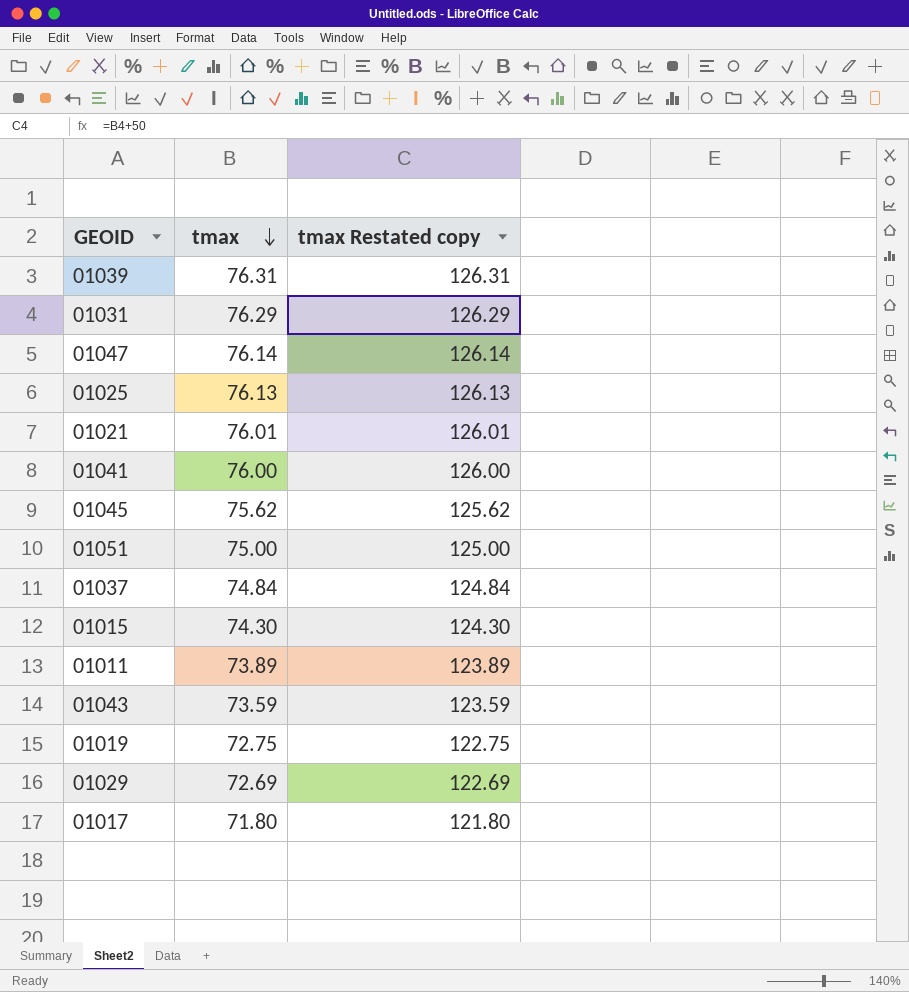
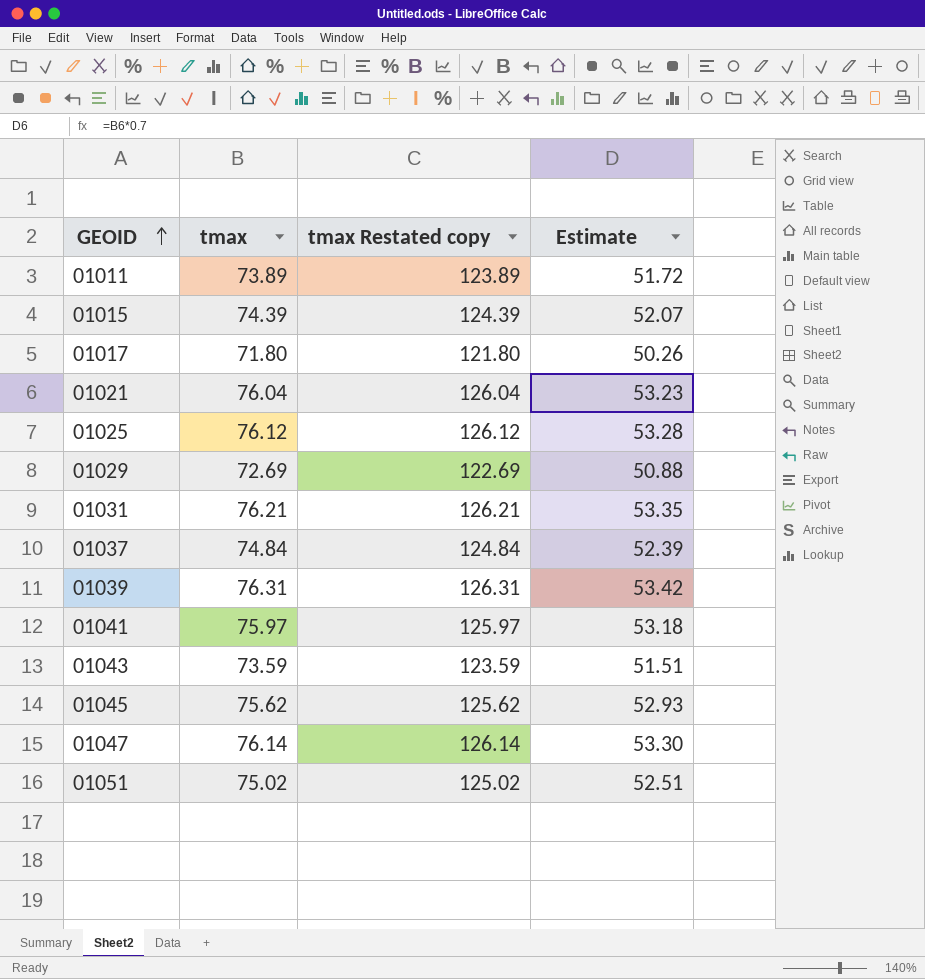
row order: tmax descending -> GEOID ascending
column Estimate | formula: none -> [tmax] * 0.7
row 01019: 72.75 | 122.75 -> none
01015 | tmax: 74.30 -> 74.39
01015 | tmax Restated copy: 124.30 -> 124.39
01021 | tmax: 76.01 -> 76.04
01021 | tmax Restated copy: 126.01 -> 126.04
01025 | tmax: 76.13 -> 76.12
01025 | tmax Restated copy: 126.13 -> 126.12
01031 | tmax: 76.29 -> 76.21
01031 | tmax Restated copy: 126.29 -> 126.21
01041 | tmax: 76.00 -> 75.97
01041 | tmax Restated copy: 126.00 -> 125.97
01051 | tmax: 75.00 -> 75.02
01051 | tmax Restated copy: 125.00 -> 125.02

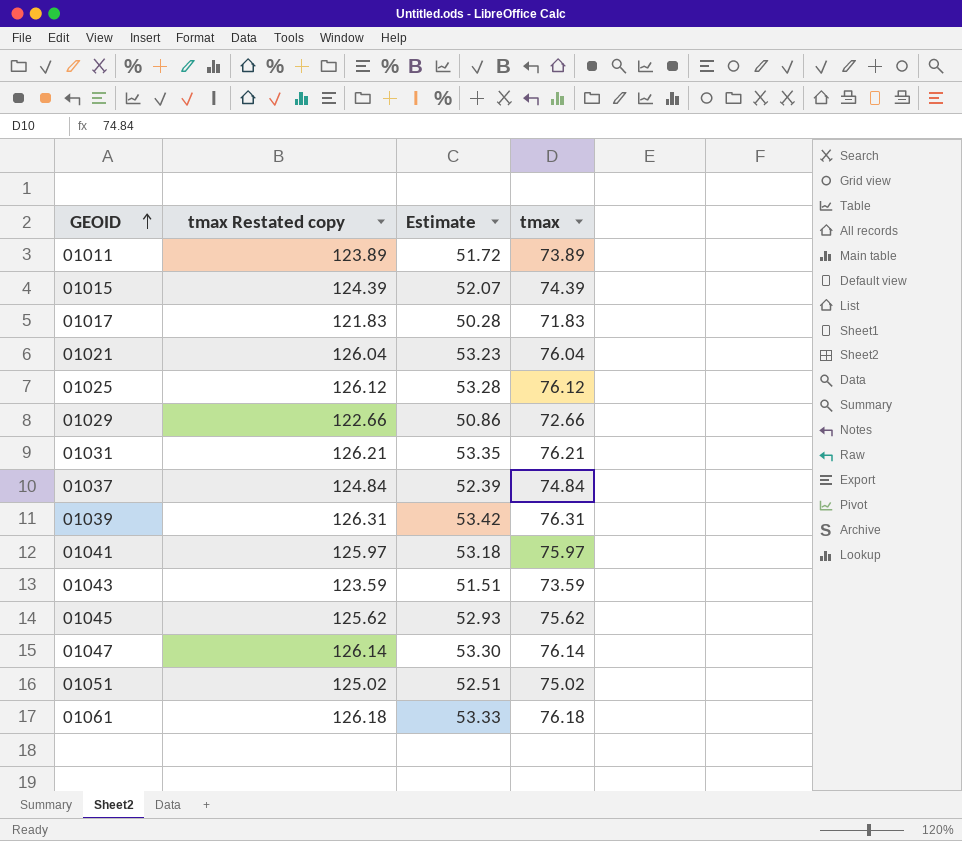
column tmax | position: 2 -> 4
01017 | tmax Restated copy: 121.80 -> 121.83
01017 | Estimate: 50.26 -> 50.28
01017 | tmax: 71.80 -> 71.83
01029 | tmax Restated copy: 122.69 -> 122.66
01029 | Estimate: 50.88 -> 50.86
01029 | tmax: 72.69 -> 72.66
row 01061: none -> 126.18 | 53.33 | 76.18

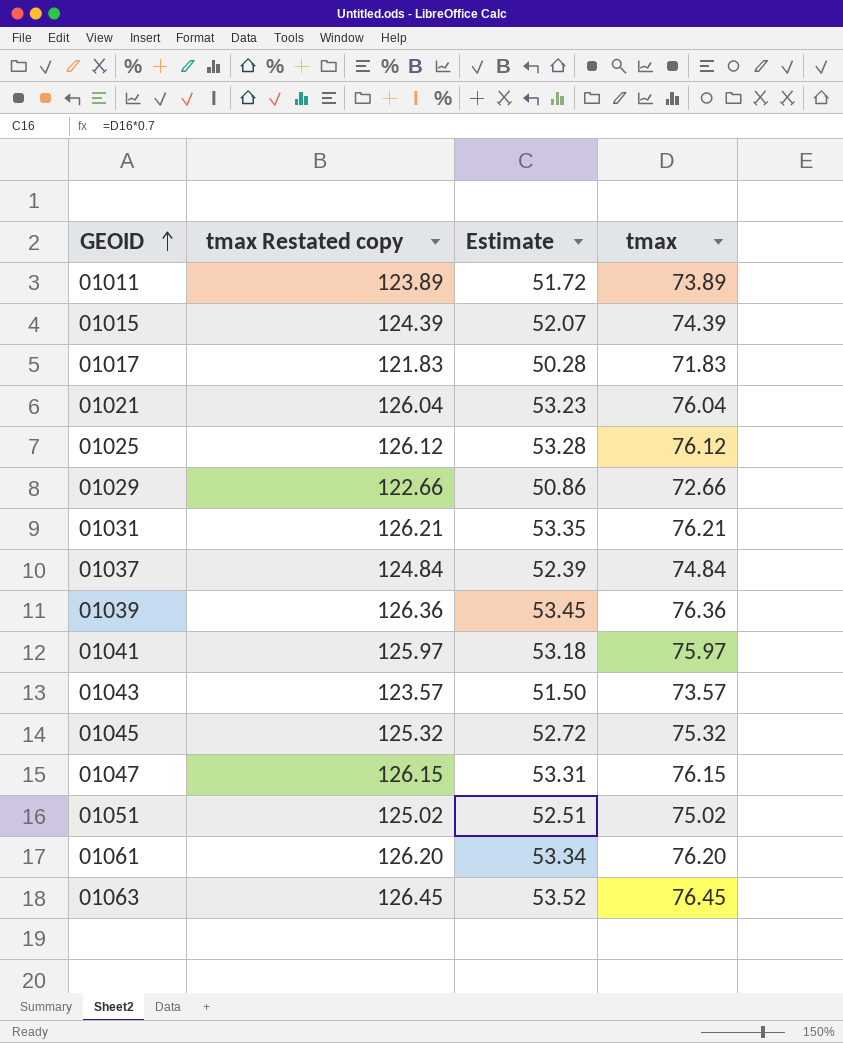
01039 | tmax Restated copy: 126.31 -> 126.36
01039 | Estimate: 53.42 -> 53.45
01039 | tmax: 76.31 -> 76.36
01043 | tmax Restated copy: 123.59 -> 123.57
01043 | Estimate: 51.51 -> 51.50
01043 | tmax: 73.59 -> 73.57
01045 | tmax Restated copy: 125.62 -> 125.32
01045 | Estimate: 52.93 -> 52.72
01045 | tmax: 75.62 -> 75.32
01047 | tmax Restated copy: 126.14 -> 126.15
01047 | Estimate: 53.30 -> 53.31
01047 | tmax: 76.14 -> 76.15
01061 | tmax Restated copy: 126.18 -> 126.20
01061 | Estimate: 53.33 -> 53.34
01061 | tmax: 76.18 -> 76.20
row 01063: none -> 126.45 | 53.52 | 76.45

